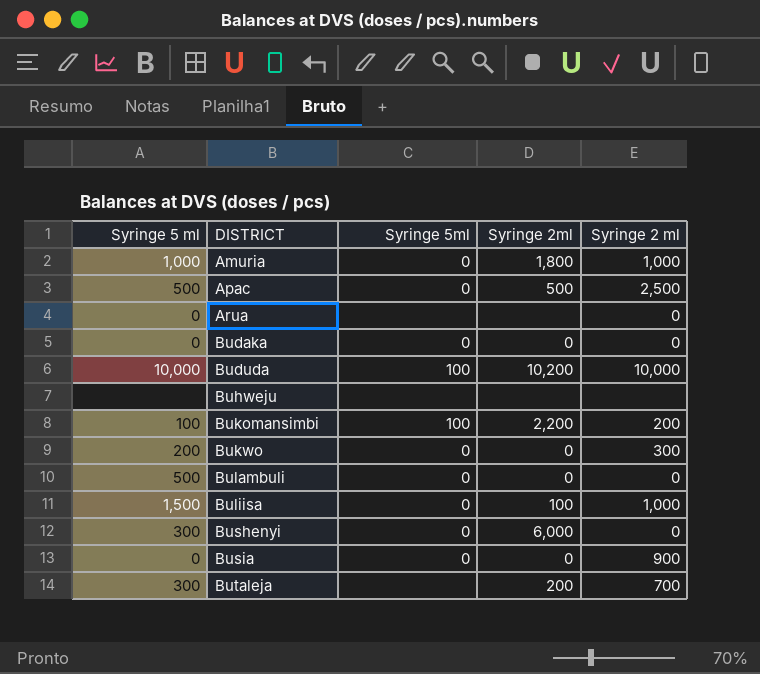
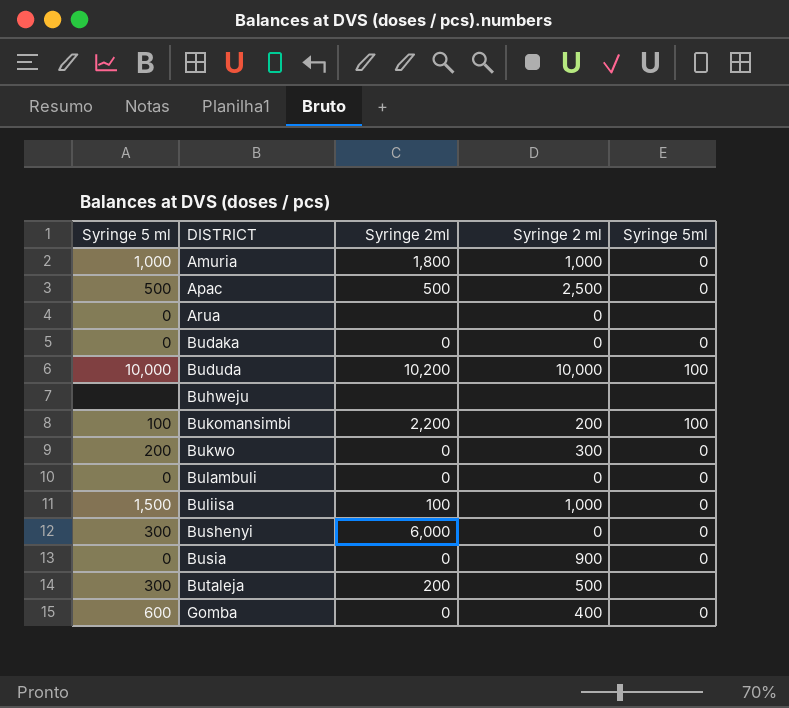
column Syringe 5ml | position: 3 -> 5
Bulambuli | Syringe 5 ml: 500 -> 0
Butaleja | Syringe 2 ml: 700 -> 500
row Gomba: none -> 600 | 0 | 400 | 0

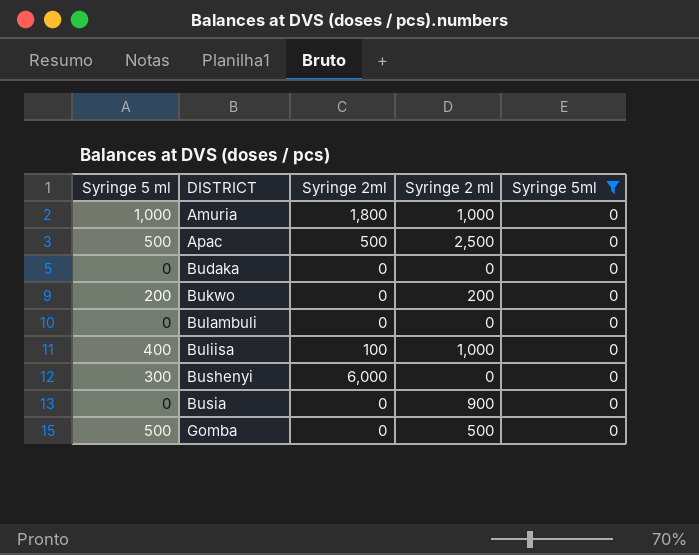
filter: none -> Syringe 5ml = 0
Bukwo | Syringe 2 ml: 300 -> 200
Buliisa | Syringe 5 ml: 1,500 -> 400
Gomba | Syringe 5 ml: 600 -> 500
Gomba | Syringe 2 ml: 400 -> 500

